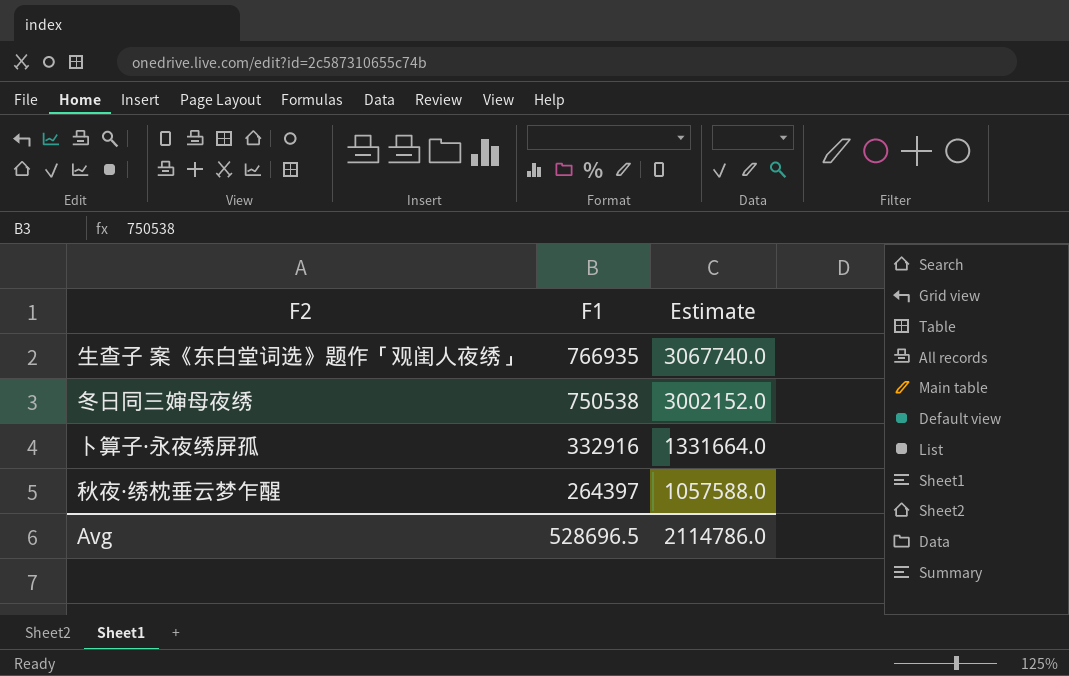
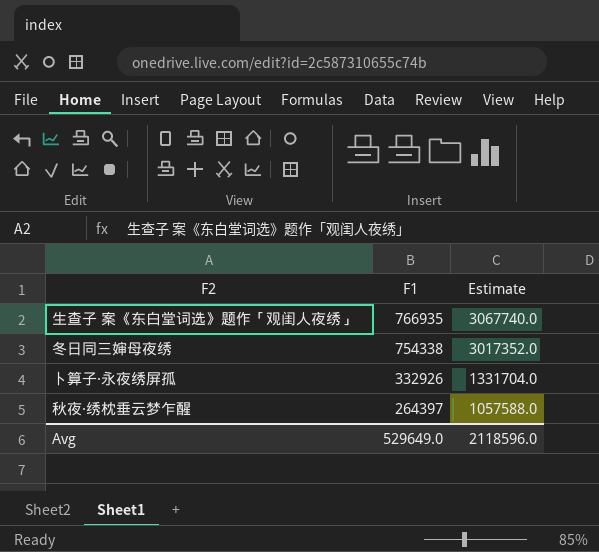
冬日同三婶母夜绣 | F1: 750538 -> 754338
冬日同三婶母夜绣 | Estimate: 3002152.0 -> 3017352.0
卜算子·永夜绣屏孤 | F1: 332916 -> 332926
卜算子·永夜绣屏孤 | Estimate: 1331664.0 -> 1331704.0
Avg | F1: 528696.5 -> 529649.0
Avg | Estimate: 2114786.0 -> 2118596.0

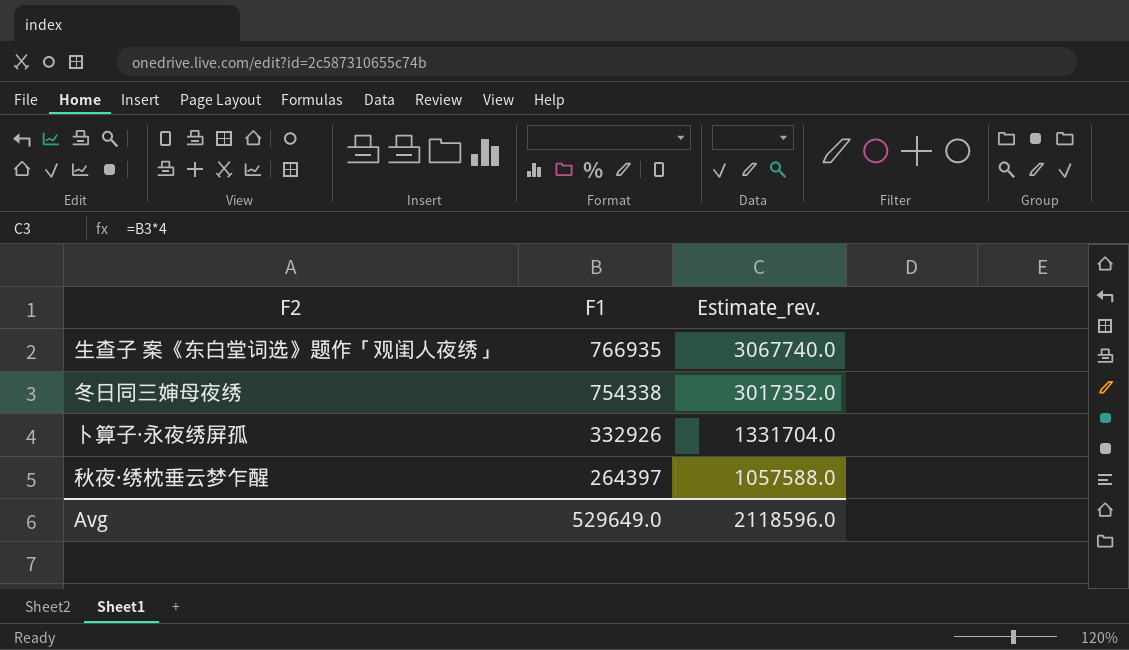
column name: Estimate -> Estimate_rev.

